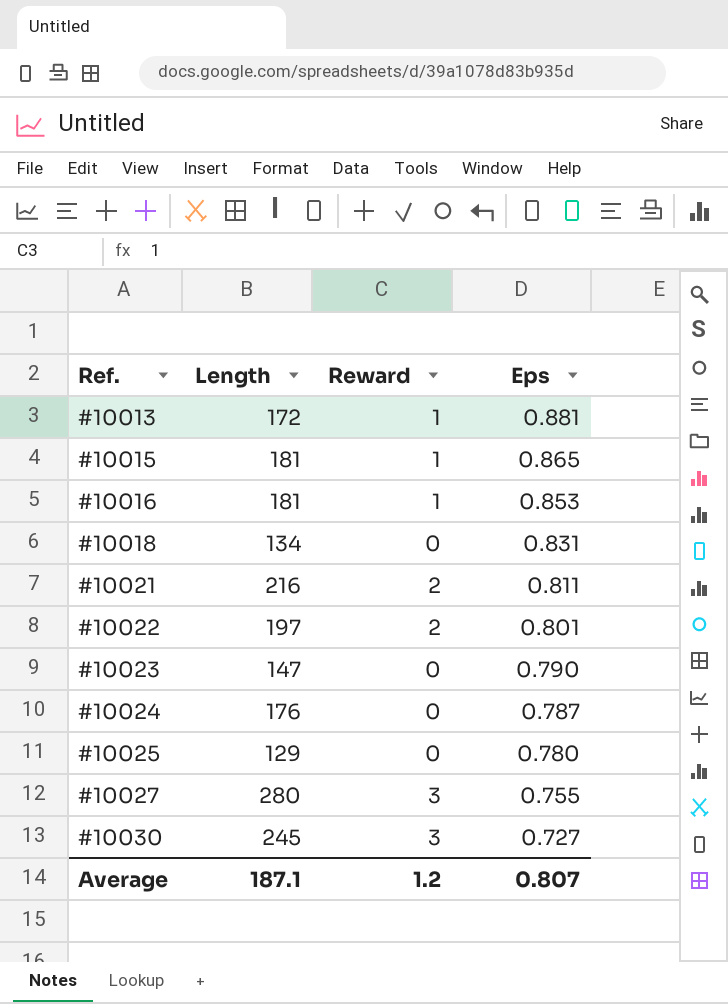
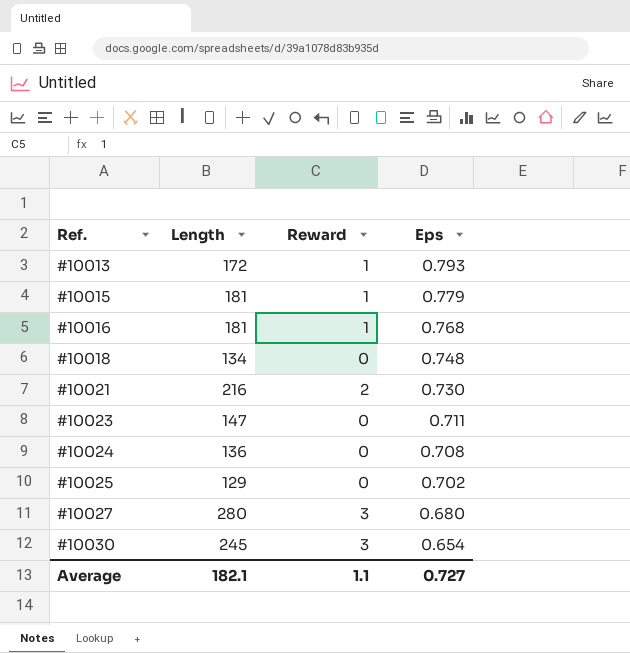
row #10022: 197 | 2 | 0.801 -> none
#10013 | Eps: 0.881 -> 0.793
#10015 | Eps: 0.865 -> 0.779
#10016 | Eps: 0.853 -> 0.768
#10018 | Eps: 0.831 -> 0.748
#10021 | Eps: 0.811 -> 0.730
#10023 | Eps: 0.790 -> 0.711
#10024 | Length: 176 -> 136
#10024 | Eps: 0.787 -> 0.708
#10025 | Eps: 0.780 -> 0.702
#10027 | Eps: 0.755 -> 0.680
#10030 | Eps: 0.727 -> 0.654
Average | Length: 187.1 -> 182.1
Average | Reward: 1.2 -> 1.1
Average | Eps: 0.807 -> 0.727

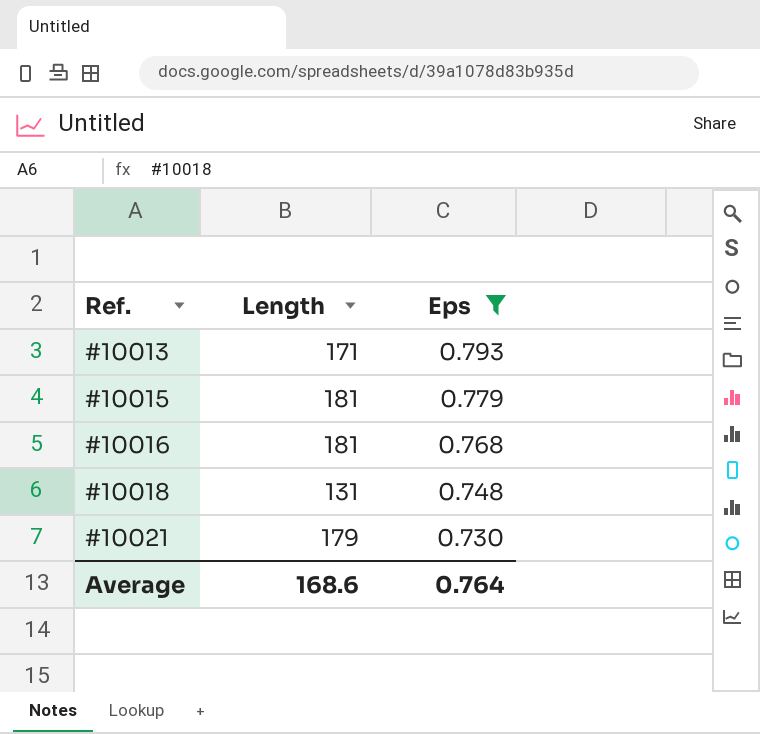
filter: none -> Eps >= 0.730
column Reward | position: 3 -> none
#10013 | Length: 172 -> 171
#10018 | Length: 134 -> 131
#10021 | Length: 216 -> 179
Average | Length: 182.1 -> 168.6
Average | Eps: 0.727 -> 0.764

